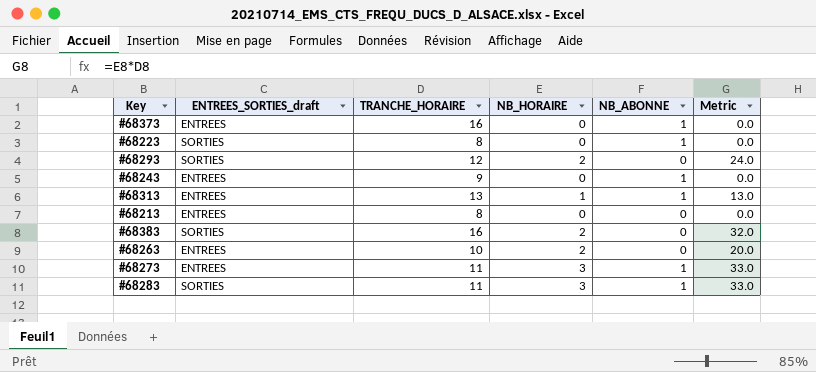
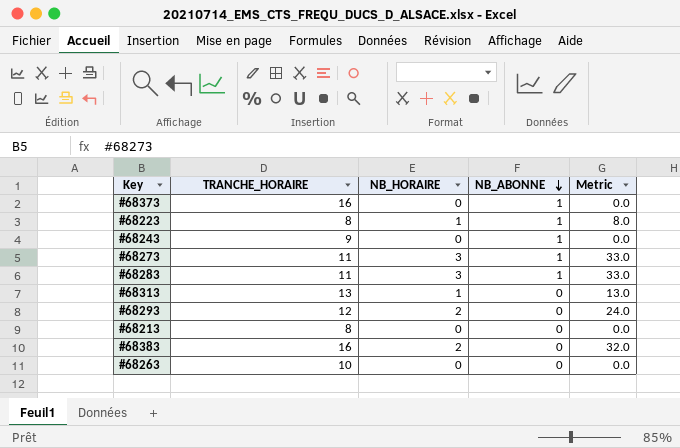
row order: none -> NB_ABONNE descending
column ENTREES_SORTIES_draft | position: 2 -> none
#68223 | NB_HORAIRE: 0 -> 1
#68223 | Metric: 0.0 -> 8.0
#68313 | NB_ABONNE: 1 -> 0
#68263 | NB_HORAIRE: 2 -> 0
#68263 | Metric: 20.0 -> 0.0

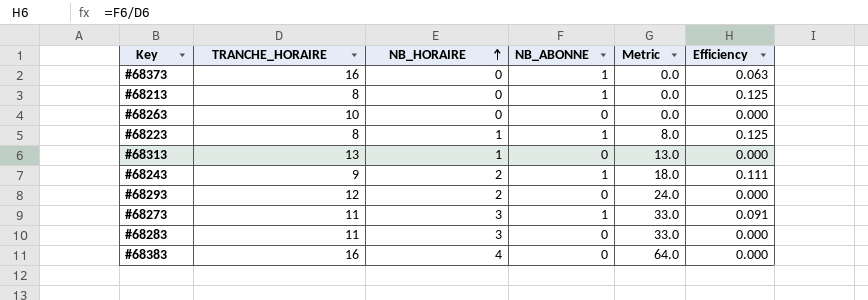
row order: NB_ABONNE descending -> NB_HORAIRE ascending
column Efficiency | formula: none -> [NB_ABONNE] / [TRANCHE_HORAIRE]
#68213 | NB_ABONNE: 0 -> 1
#68243 | NB_HORAIRE: 0 -> 2
#68243 | Metric: 0.0 -> 18.0
#68283 | NB_ABONNE: 1 -> 0
#68383 | NB_HORAIRE: 2 -> 4
#68383 | Metric: 32.0 -> 64.0

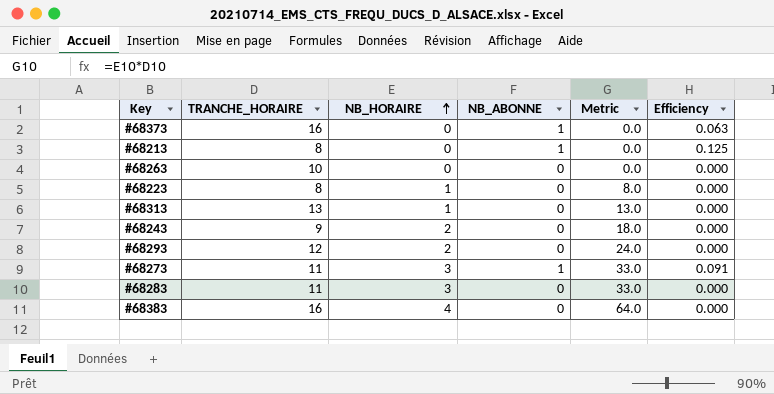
#68223 | NB_ABONNE: 1 -> 0
#68223 | Efficiency: 0.125 -> 0.000
#68243 | NB_ABONNE: 1 -> 0
#68243 | Efficiency: 0.111 -> 0.000

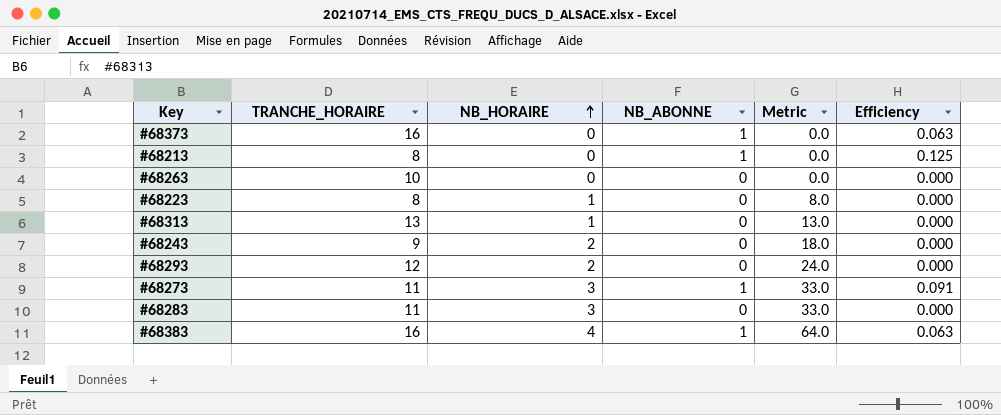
#68383 | NB_ABONNE: 0 -> 1
#68383 | Efficiency: 0.000 -> 0.063

